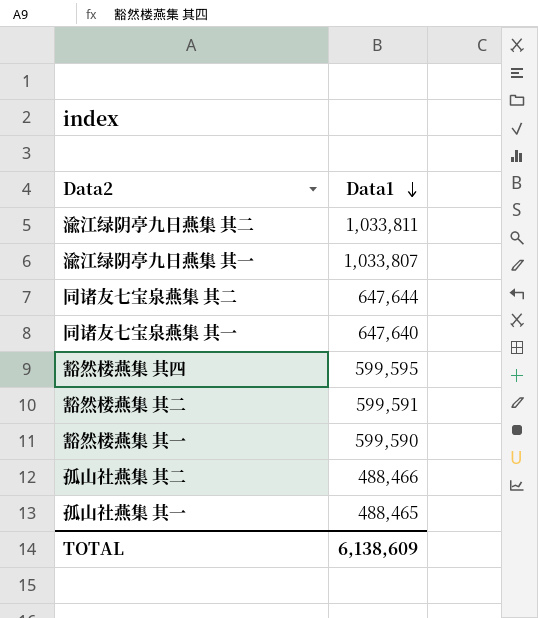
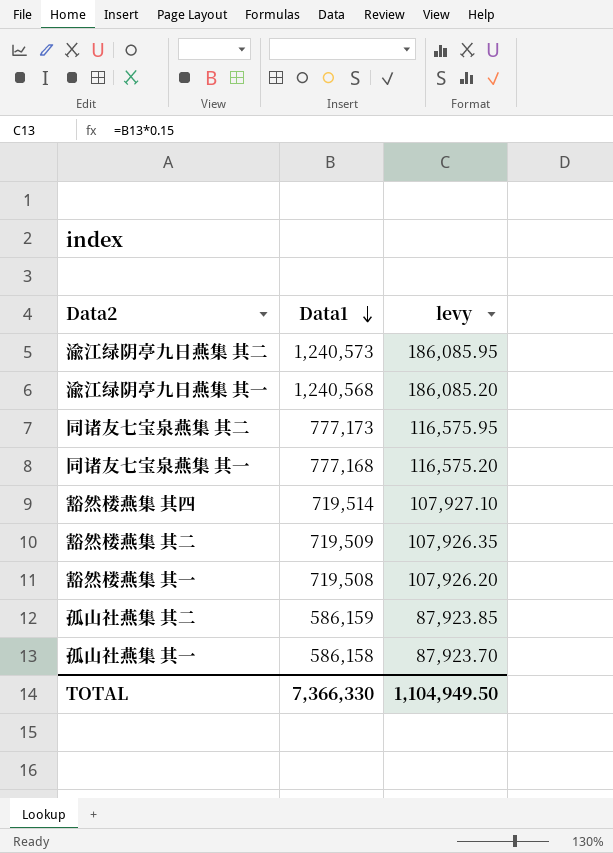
column levy | formula: none -> [Data1] * 0.15
渝江绿阴亭九日燕集 其二 | Data1: 1,033,811 -> 1,240,573
渝江绿阴亭九日燕集 其一 | Data1: 1,033,807 -> 1,240,568
同诸友七宝泉燕集 其二 | Data1: 647,644 -> 777,173
同诸友七宝泉燕集 其一 | Data1: 647,640 -> 777,168
豁然楼燕集 其四 | Data1: 599,595 -> 719,514
豁然楼燕集 其二 | Data1: 599,591 -> 719,509
豁然楼燕集 其一 | Data1: 599,590 -> 719,508
孤山社燕集 其二 | Data1: 488,466 -> 586,159
孤山社燕集 其一 | Data1: 488,465 -> 586,158
TOTAL | Data1: 6,138,609 -> 7,366,330

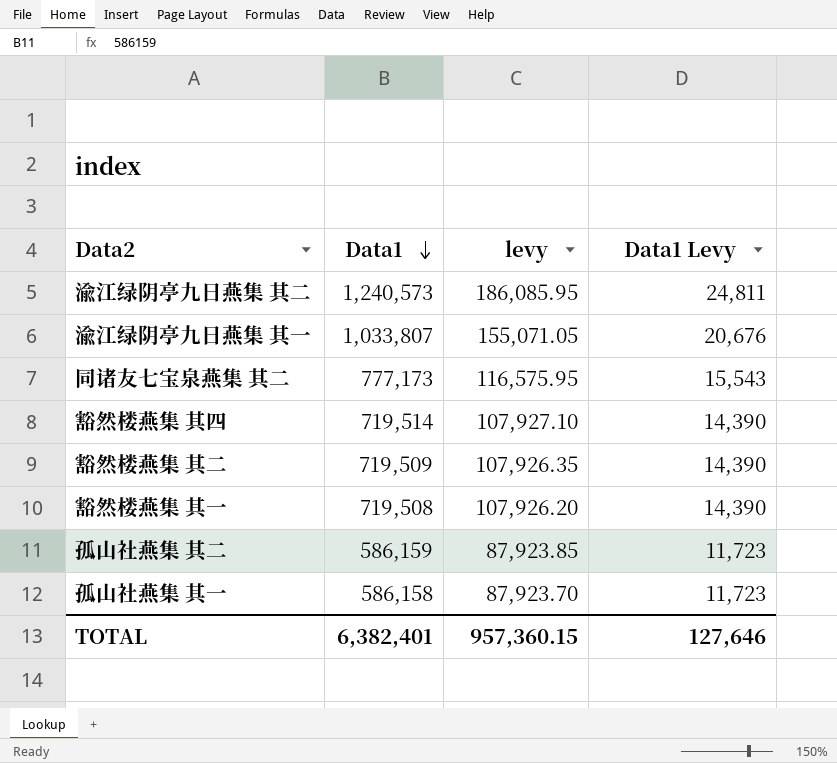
column Data1 Levy | formula: none -> [Data1] * 0.02
row 同诸友七宝泉燕集 其一: 777,168 | 116,575.20 -> none
渝江绿阴亭九日燕集 其一 | Data1: 1,240,568 -> 1,033,807
渝江绿阴亭九日燕集 其一 | levy: 186,085.20 -> 155,071.05
TOTAL | Data1: 7,366,330 -> 6,382,401
TOTAL | levy: 1,104,949.50 -> 957,360.15

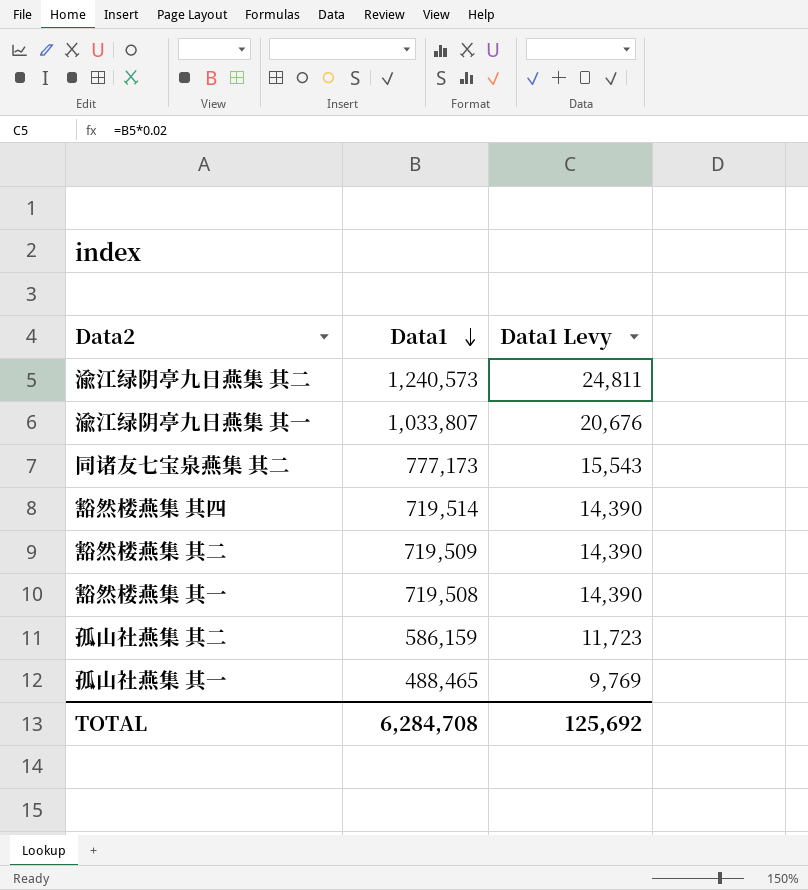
column levy | formula: [Data1] * 0.15 -> none
孤山社燕集 其一 | Data1: 586,158 -> 488,465
孤山社燕集 其一 | Data1 Levy: 11,723 -> 9,769
TOTAL | Data1: 6,382,401 -> 6,284,708
TOTAL | Data1 Levy: 127,646 -> 125,692

